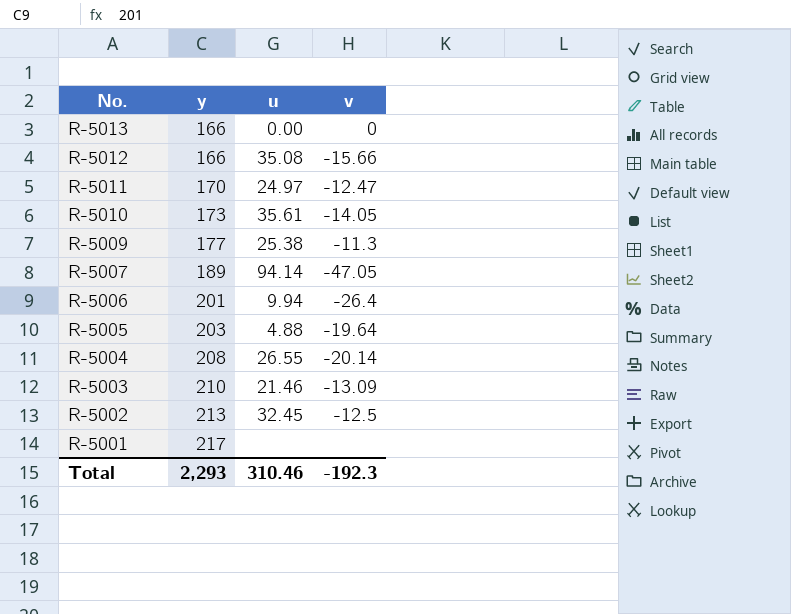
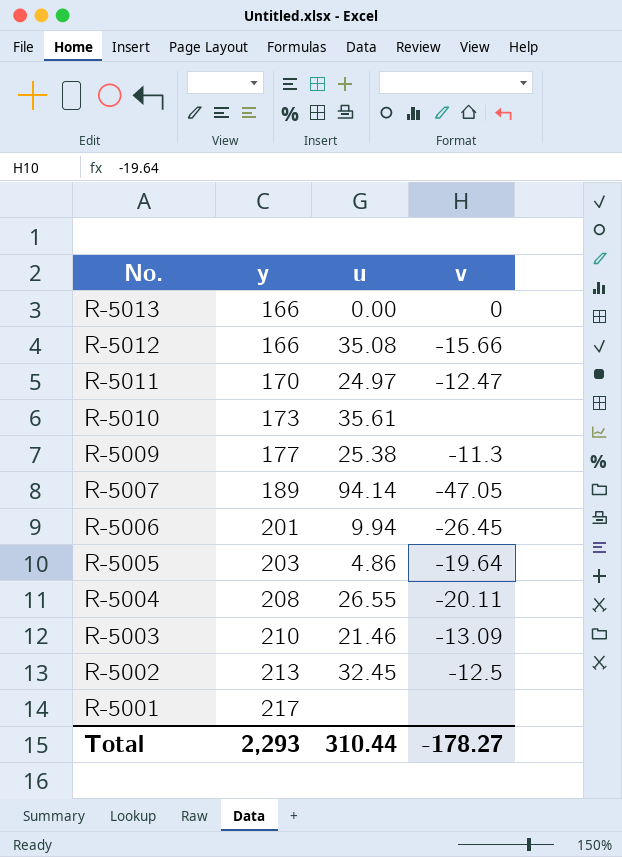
R-5010 | v: -14.05 -> none
R-5006 | v: -26.4 -> -26.45
R-5005 | u: 4.88 -> 4.86
R-5004 | v: -20.14 -> -20.11
Total | u: 310.46 -> 310.44
Total | v: -192.3 -> -178.27

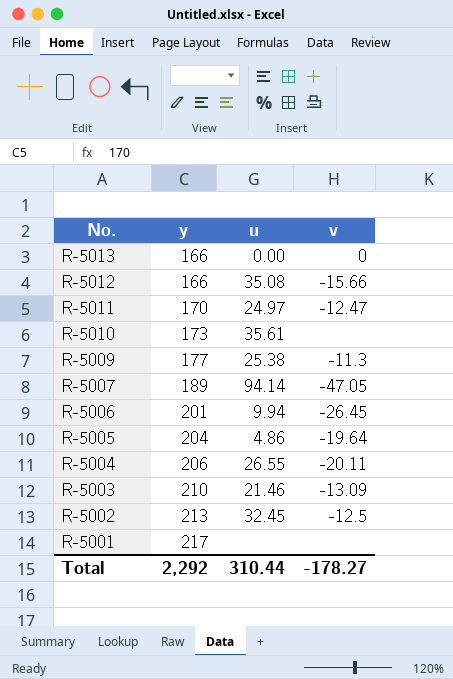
R-5005 | y: 203 -> 204
R-5004 | y: 208 -> 206
Total | y: 2,293 -> 2,292

